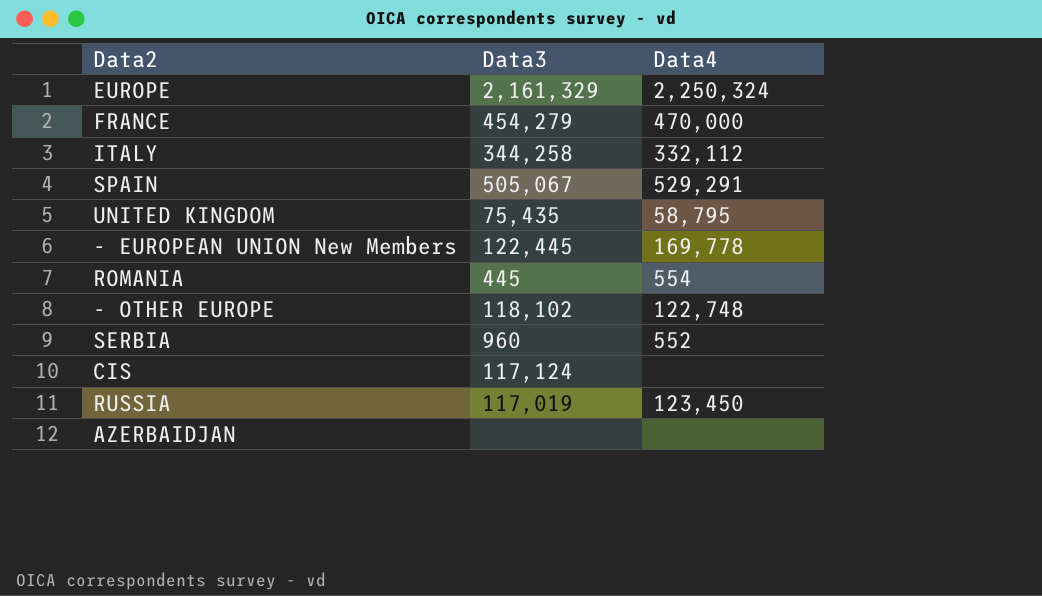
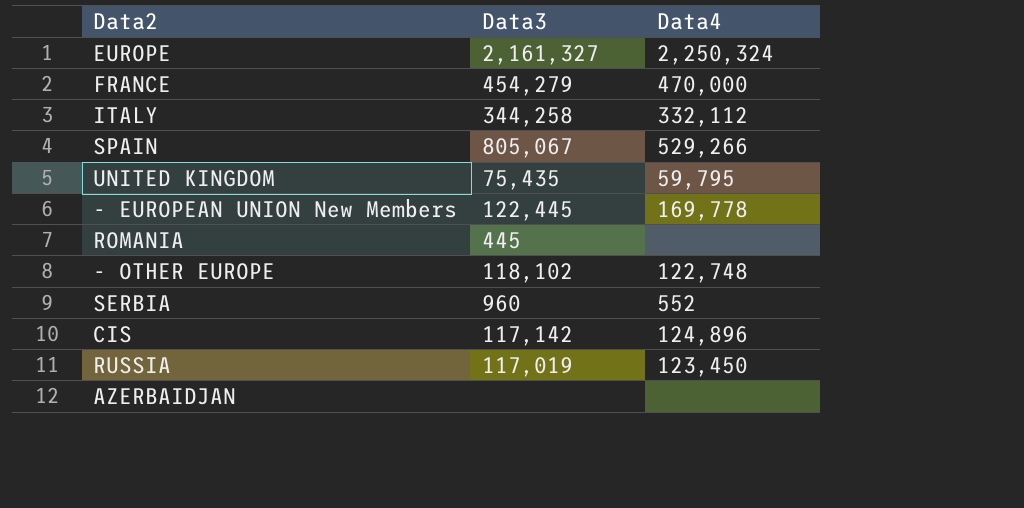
EUROPE | Data3: 2,161,329 -> 2,161,327
SPAIN | Data3: 505,067 -> 805,067
SPAIN | Data4: 529,291 -> 529,266
UNITED KINGDOM | Data4: 58,795 -> 59,795
ROMANIA | Data4: 554 -> none
CIS | Data3: 117,124 -> 117,142
CIS | Data4: none -> 124,896

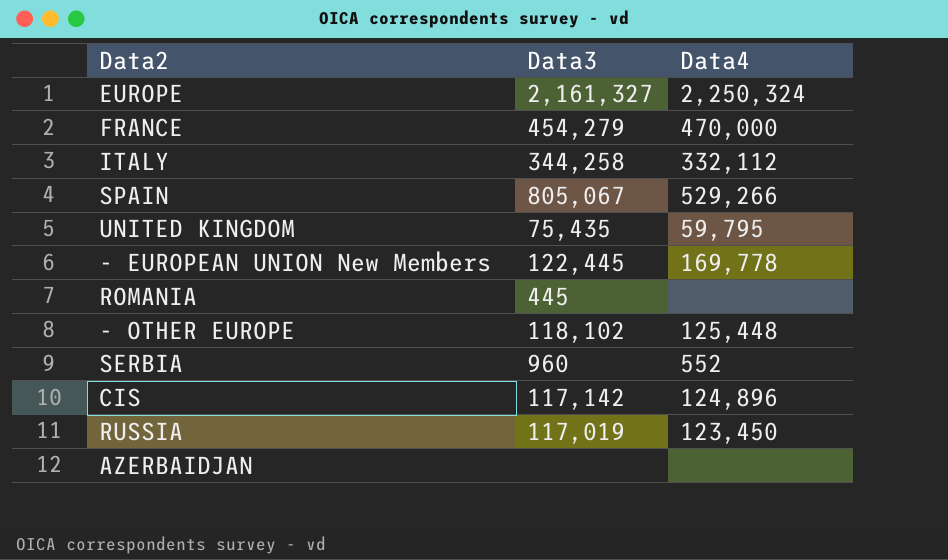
- OTHER EUROPE | Data4: 122,748 -> 125,448

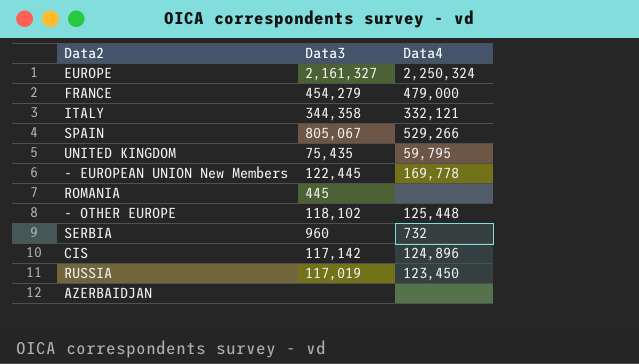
FRANCE | Data4: 470,000 -> 479,000
ITALY | Data3: 344,258 -> 344,358
ITALY | Data4: 332,112 -> 332,121
SERBIA | Data4: 552 -> 732

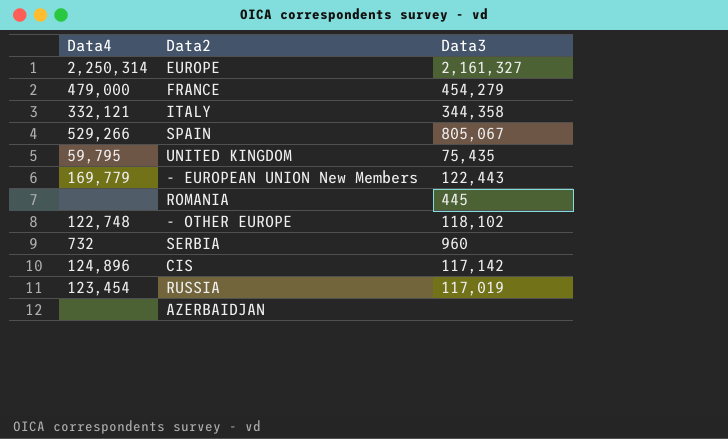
column Data4 | position: 3 -> 1
EUROPE | Data4: 2,250,324 -> 2,250,314
- EUROPEAN UNION New Members | Data4: 169,778 -> 169,779
- EUROPEAN UNION New Members | Data3: 122,445 -> 122,443
- OTHER EUROPE | Data4: 125,448 -> 122,748
RUSSIA | Data4: 123,450 -> 123,454

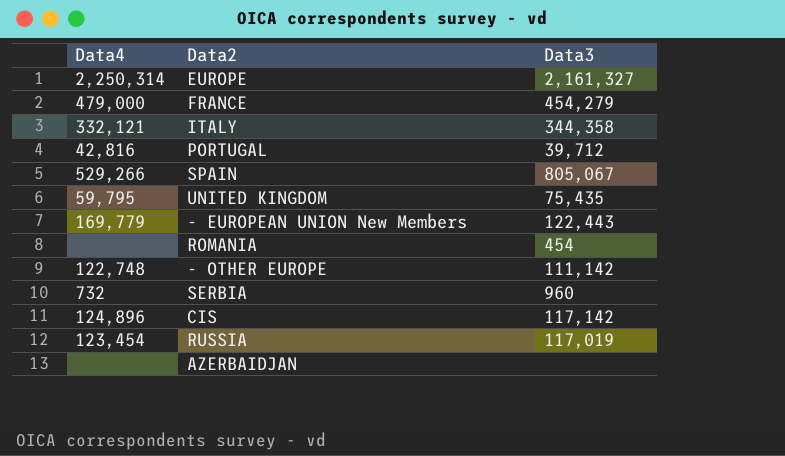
row PORTUGAL: none -> 42,816 | 39,712
ROMANIA | Data3: 445 -> 454
- OTHER EUROPE | Data3: 118,102 -> 111,142

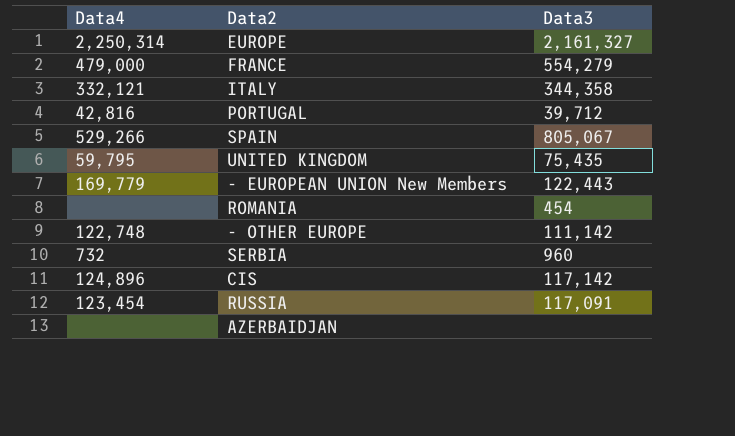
FRANCE | Data3: 454,279 -> 554,279
RUSSIA | Data3: 117,019 -> 117,091

